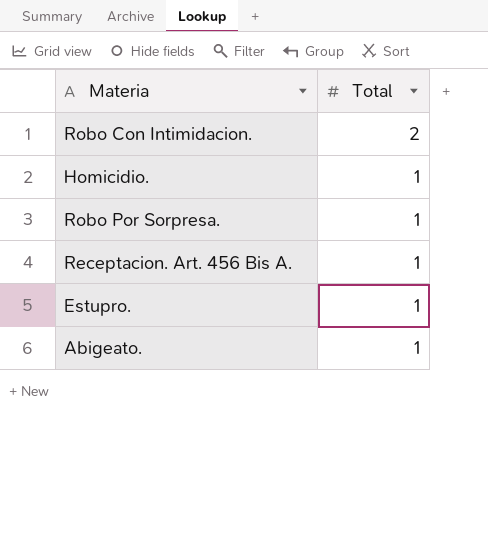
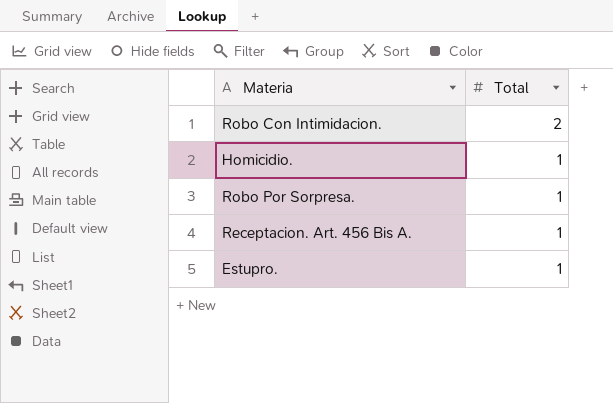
row Abigeato.: 1 -> none

